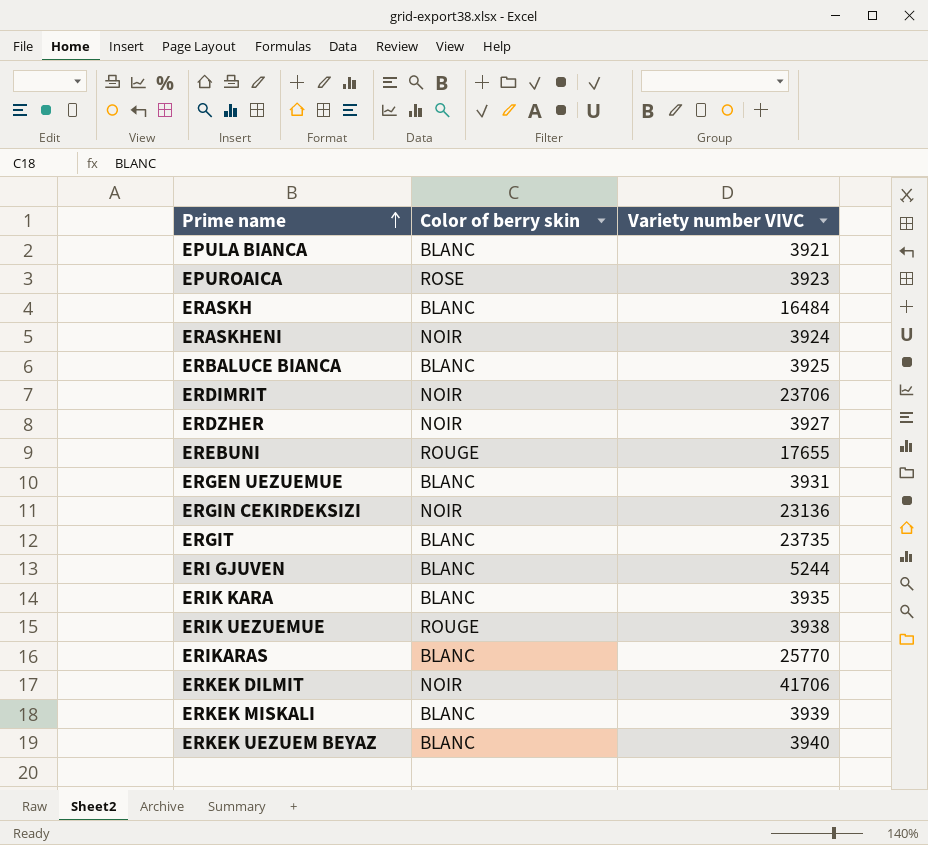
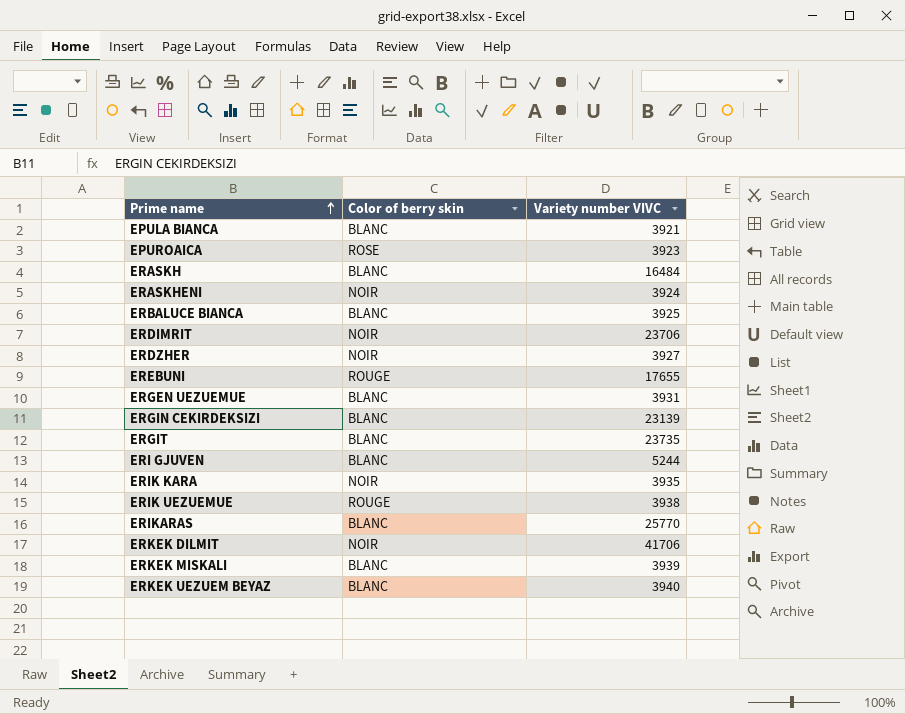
ERGIN CEKIRDEKSIZI | Color of berry skin: NOIR -> BLANC
ERGIN CEKIRDEKSIZI | Variety number VIVC: 23136 -> 23139
ERIK KARA | Color of berry skin: BLANC -> NOIR

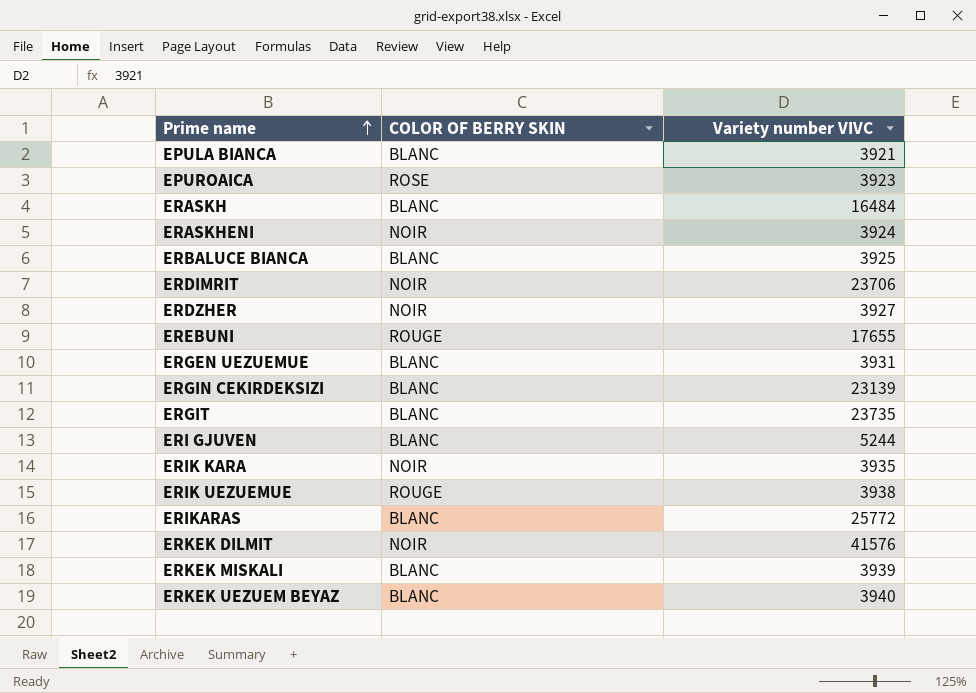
column name: Color of berry skin -> COLOR OF BERRY SKIN
ERIKARAS | Variety number VIVC: 25770 -> 25772
ERKEK DILMIT | Variety number VIVC: 41706 -> 41576

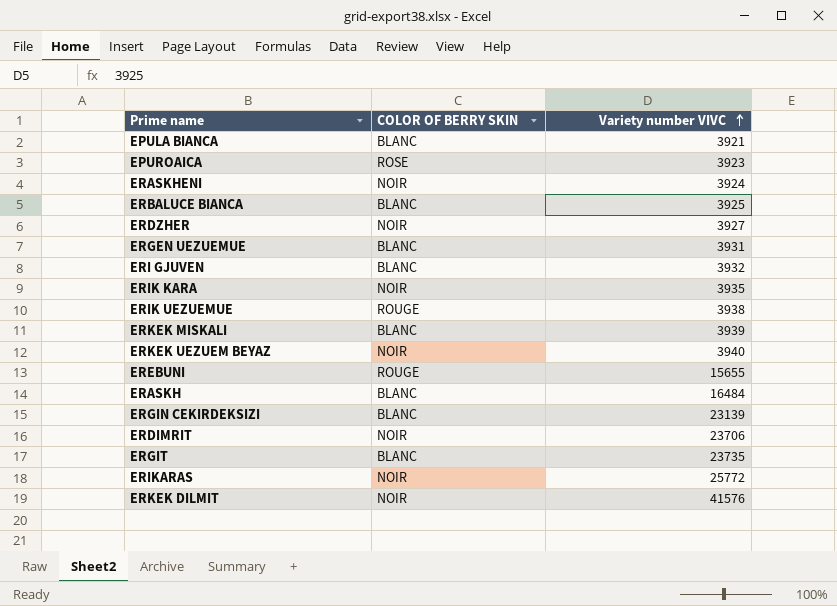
row order: Prime name ascending -> Variety number VIVC ascending
ERI GJUVEN | Variety number VIVC: 5244 -> 3932
ERKEK UEZUEM BEYAZ | COLOR OF BERRY SKIN: BLANC -> NOIR
EREBUNI | Variety number VIVC: 17655 -> 15655
ERIKARAS | COLOR OF BERRY SKIN: BLANC -> NOIR

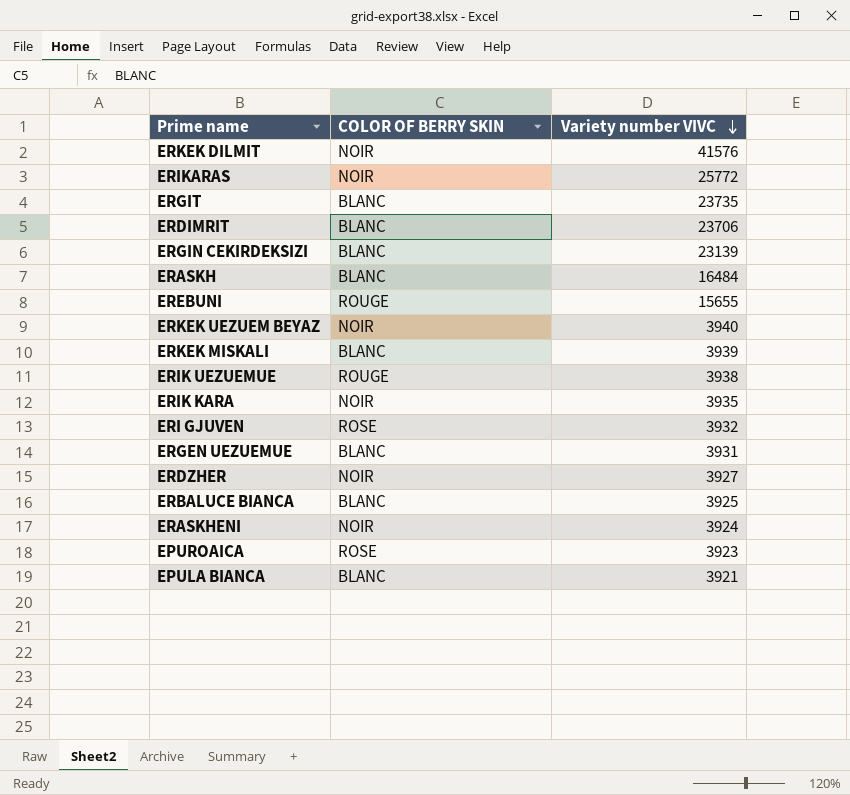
row order: Variety number VIVC ascending -> Variety number VIVC descending
ERDIMRIT | COLOR OF BERRY SKIN: NOIR -> BLANC
ERI GJUVEN | COLOR OF BERRY SKIN: BLANC -> ROSE

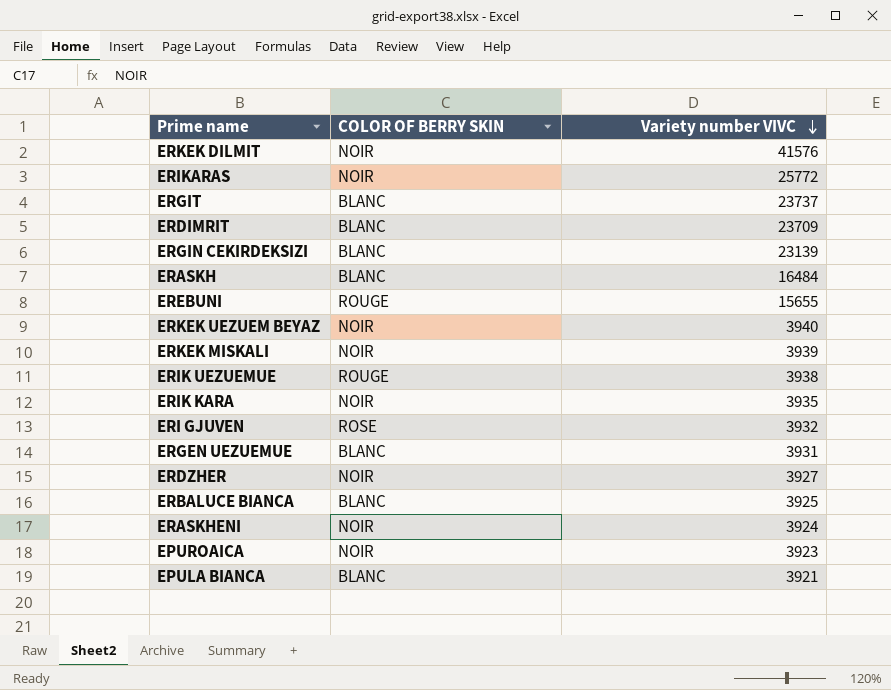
ERGIT | Variety number VIVC: 23735 -> 23737
ERDIMRIT | Variety number VIVC: 23706 -> 23709
ERKEK MISKALI | COLOR OF BERRY SKIN: BLANC -> NOIR
EPUROAICA | COLOR OF BERRY SKIN: ROSE -> NOIR

